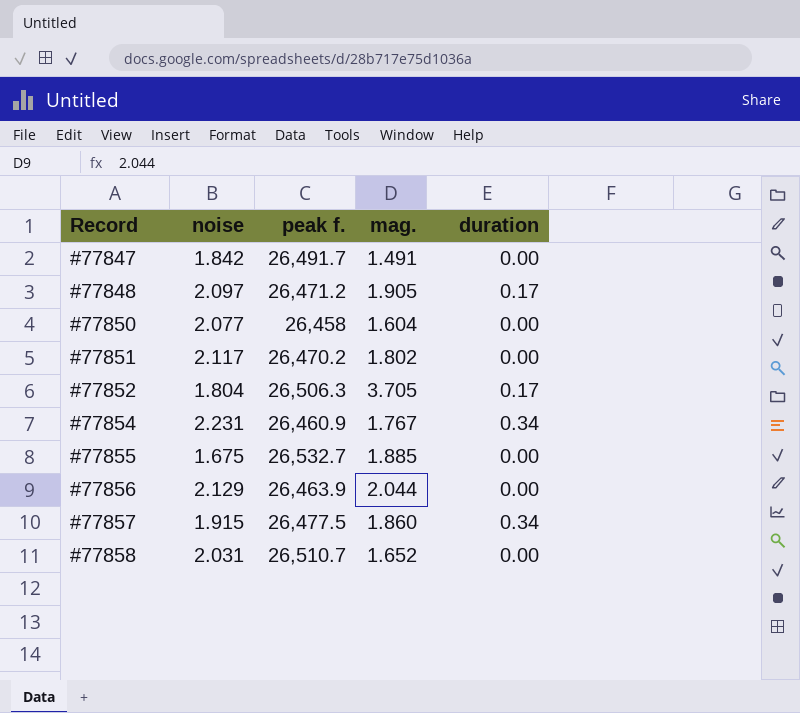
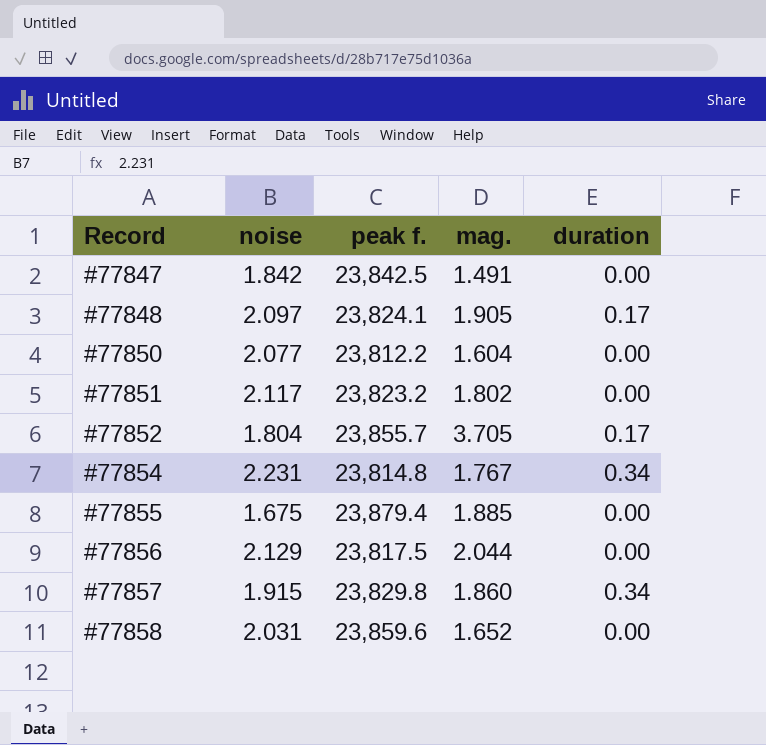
#77847 | peak f.: 26,491.7 -> 23,842.5
#77848 | peak f.: 26,471.2 -> 23,824.1
#77850 | peak f.: 26,458 -> 23,812.2
#77851 | peak f.: 26,470.2 -> 23,823.2
#77852 | peak f.: 26,506.3 -> 23,855.7
#77854 | peak f.: 26,460.9 -> 23,814.8
#77855 | peak f.: 26,532.7 -> 23,879.4
#77856 | peak f.: 26,463.9 -> 23,817.5
#77857 | peak f.: 26,477.5 -> 23,829.8
#77858 | peak f.: 26,510.7 -> 23,859.6

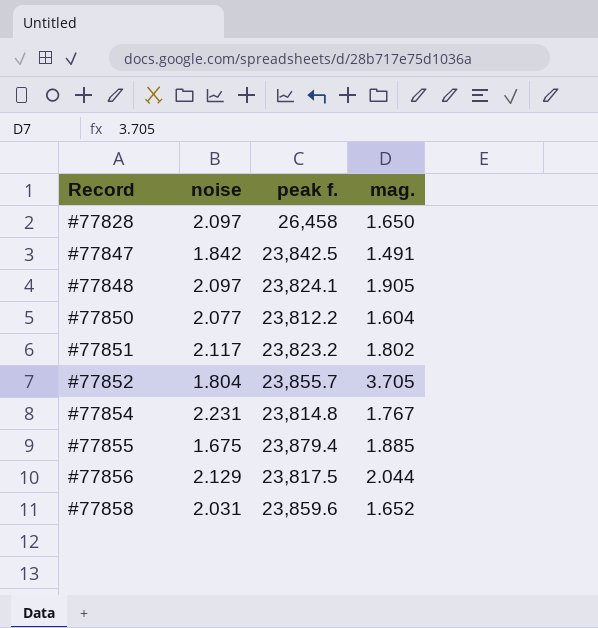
column duration | position: 5 -> none
row #77857: 1.915 | 23,829.8 | 1.860 | 0.34 -> none
row #77828: none -> 2.097 | 26,458 | 1.650

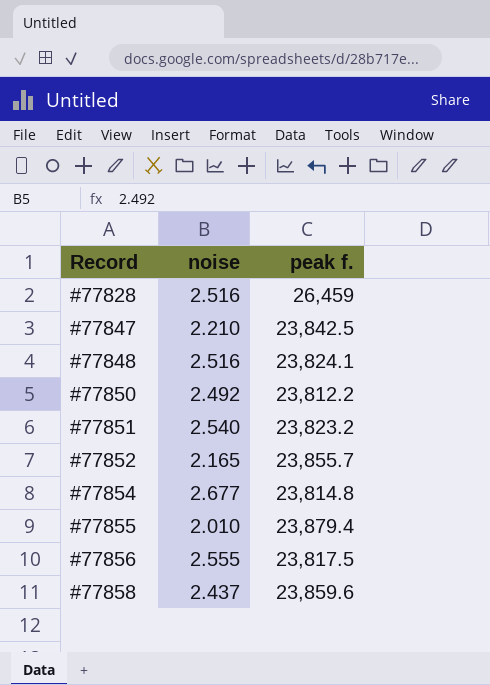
column mag. | position: 4 -> none
#77828 | noise: 2.097 -> 2.516
#77828 | peak f.: 26,458 -> 26,459
#77847 | noise: 1.842 -> 2.210
#77848 | noise: 2.097 -> 2.516
#77850 | noise: 2.077 -> 2.492
#77851 | noise: 2.117 -> 2.540
#77852 | noise: 1.804 -> 2.165
#77854 | noise: 2.231 -> 2.677
#77855 | noise: 1.675 -> 2.010
#77856 | noise: 2.129 -> 2.555
#77858 | noise: 2.031 -> 2.437

